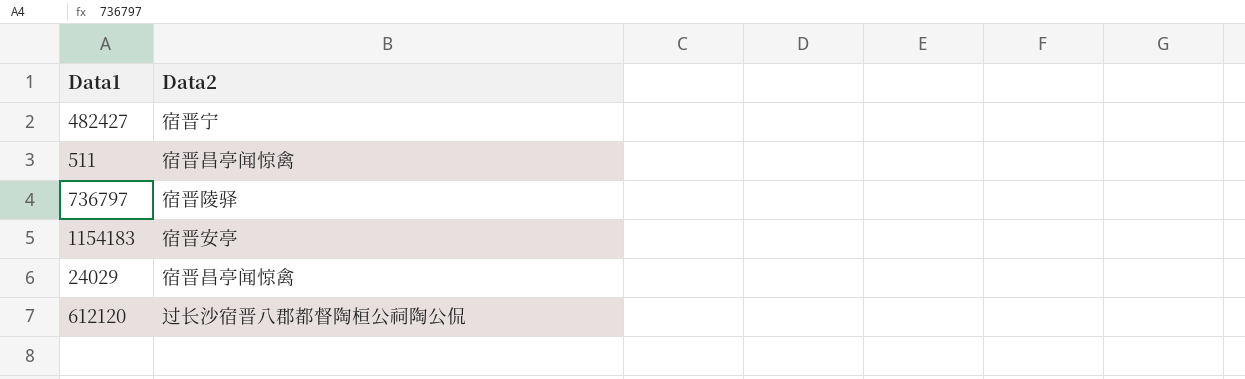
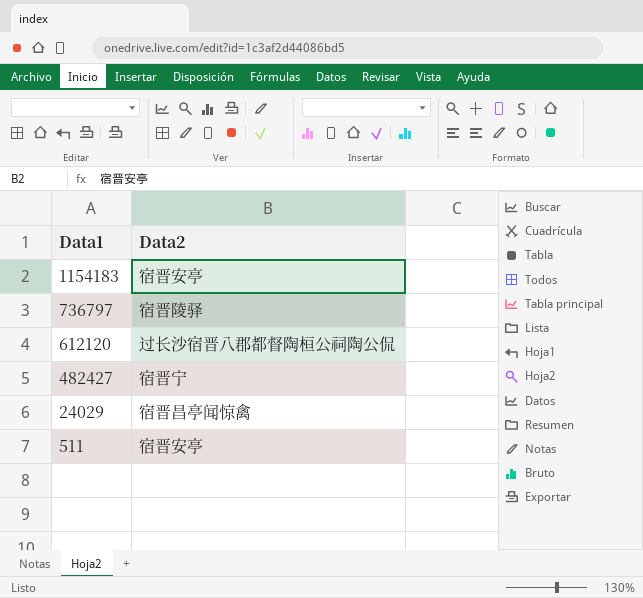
row order: none -> Data1 descending
511 | Data2: 宿晋昌亭闻惊禽 -> 宿晋安亭

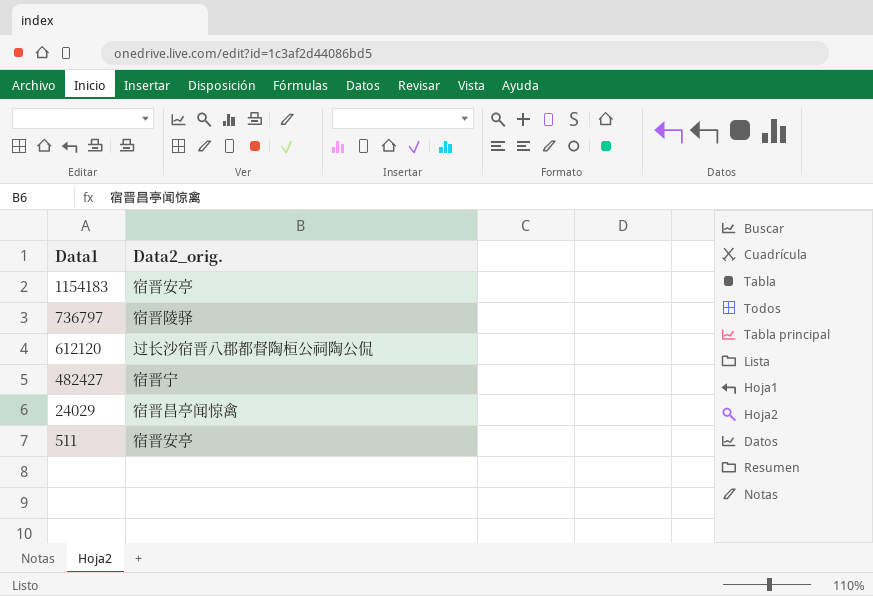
column name: Data2 -> Data2_orig.

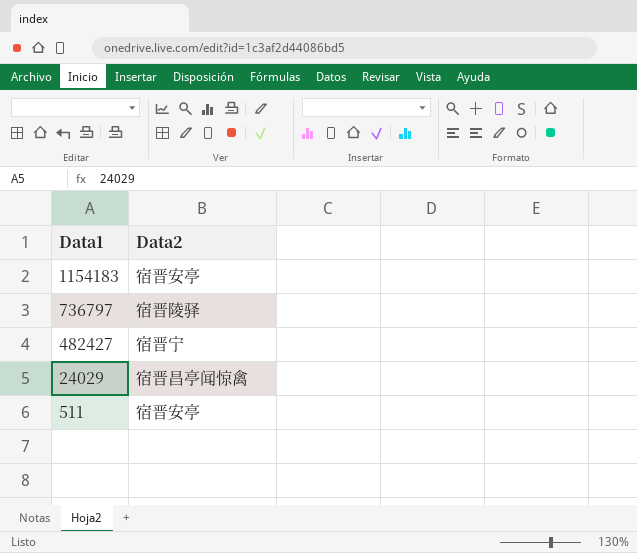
column name: Data2_orig. -> Data2
row 612120: 过长沙宿晋八郡都督陶桓公祠陶公侃 -> none

